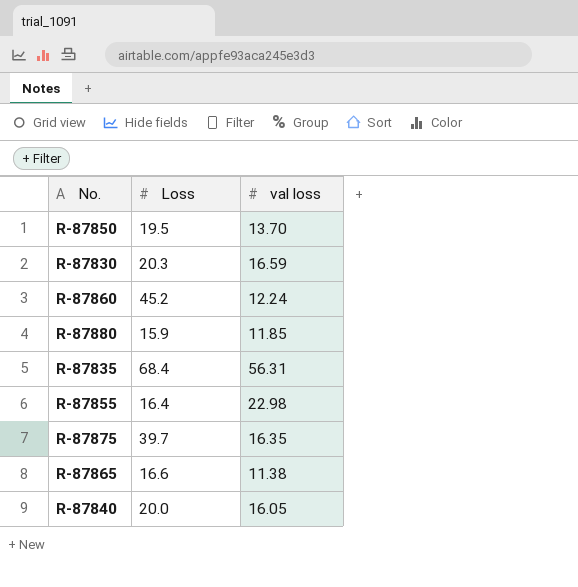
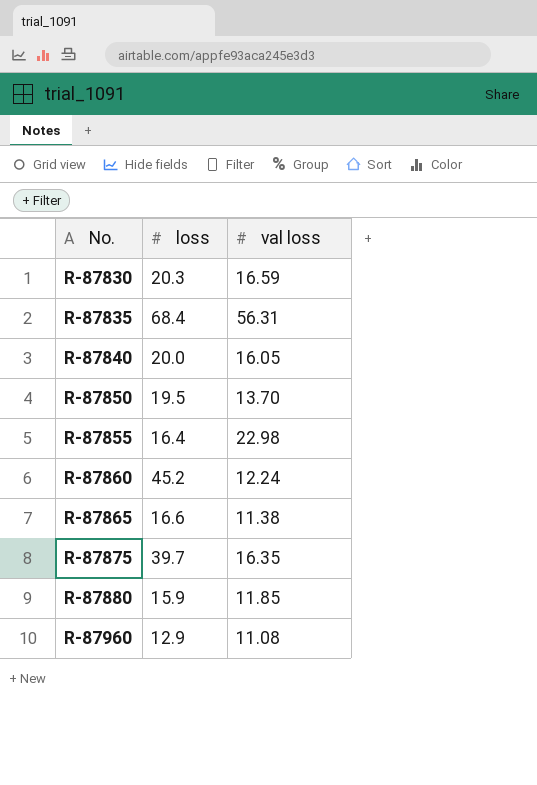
row order: none -> No. ascending
column name: Loss -> loss
row R-87960: none -> 12.9 | 11.08

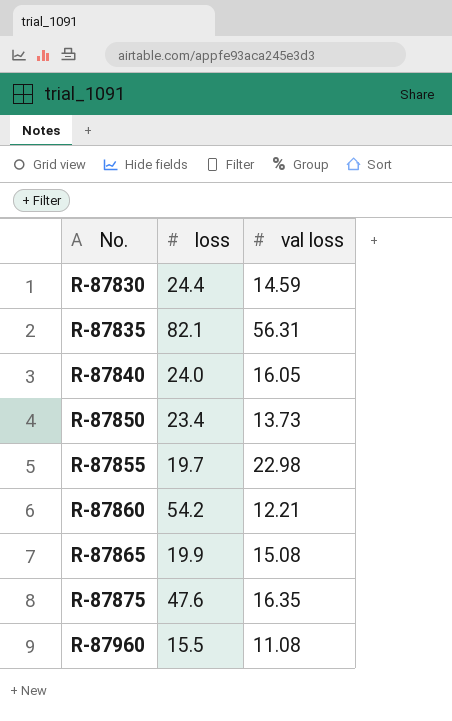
row R-87880: 15.9 | 11.85 -> none
R-87830 | loss: 20.3 -> 24.4
R-87830 | val loss: 16.59 -> 14.59
R-87835 | loss: 68.4 -> 82.1
R-87840 | loss: 20.0 -> 24.0
R-87850 | loss: 19.5 -> 23.4
R-87850 | val loss: 13.70 -> 13.73
R-87855 | loss: 16.4 -> 19.7
R-87860 | loss: 45.2 -> 54.2
R-87860 | val loss: 12.24 -> 12.21
R-87865 | loss: 16.6 -> 19.9
R-87865 | val loss: 11.38 -> 15.08
R-87875 | loss: 39.7 -> 47.6
R-87960 | loss: 12.9 -> 15.5

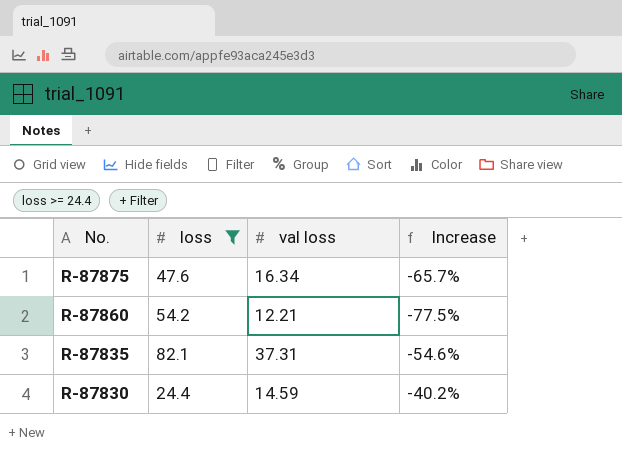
filter: none -> loss >= 24.4
row order: No. ascending -> No. descending
column Increase | formula: none -> ([val loss] - [loss]) / [loss]
R-87875 | val loss: 16.35 -> 16.34
R-87835 | val loss: 56.31 -> 37.31

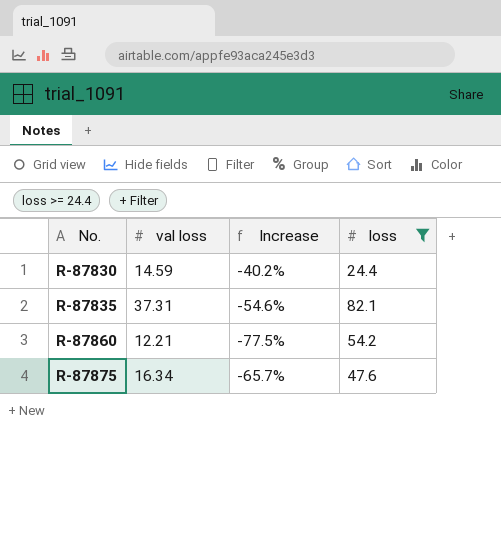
row order: No. descending -> No. ascending
column loss | position: 2 -> 4

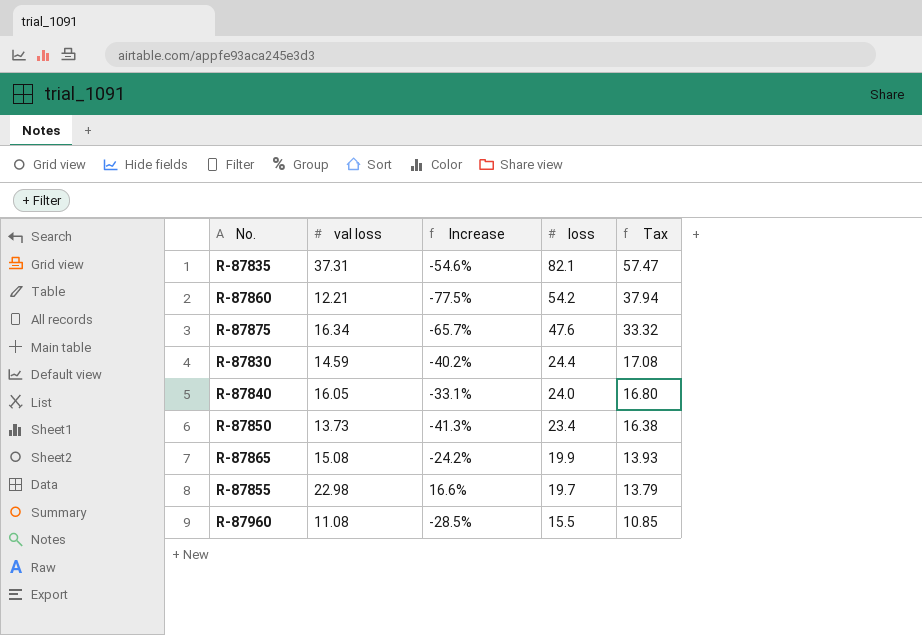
filter: loss >= 24.4 -> none
row order: No. ascending -> loss descending
column Tax | formula: none -> [loss] * 0.7

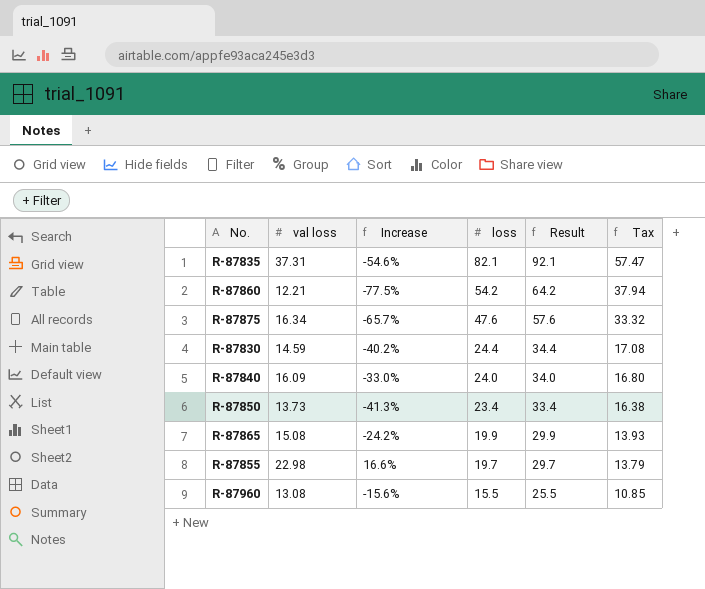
column Result | formula: none -> [loss] + 10
R-87840 | val loss: 16.05 -> 16.09
R-87840 | Increase: -33.1% -> -33.0%
R-87960 | val loss: 11.08 -> 13.08
R-87960 | Increase: -28.5% -> -15.6%

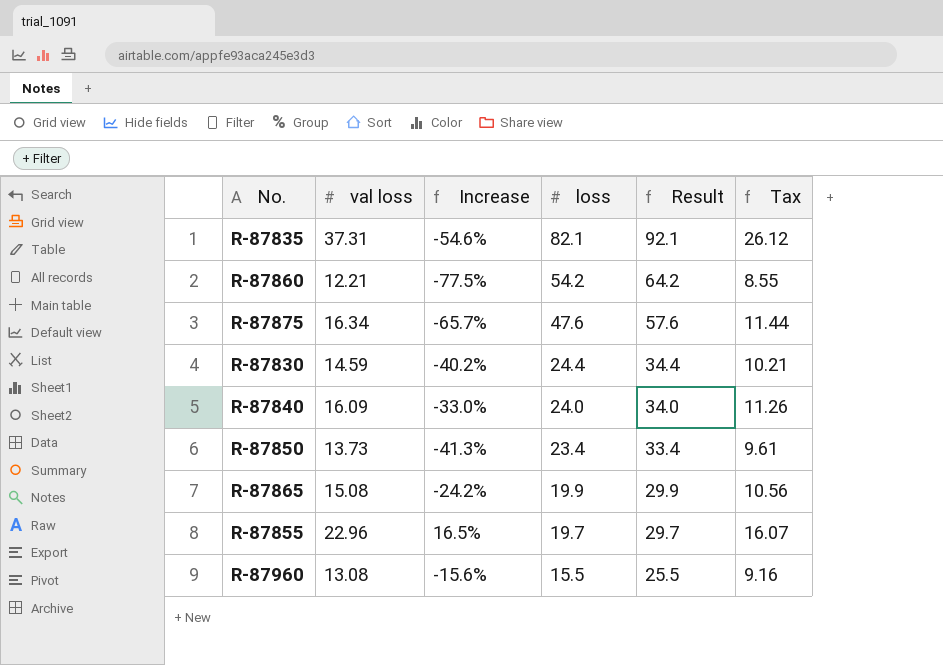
column Tax | formula: [loss] * 0.7 -> [val loss] * 0.7
R-87855 | val loss: 22.98 -> 22.96
R-87855 | Increase: 16.6% -> 16.5%

